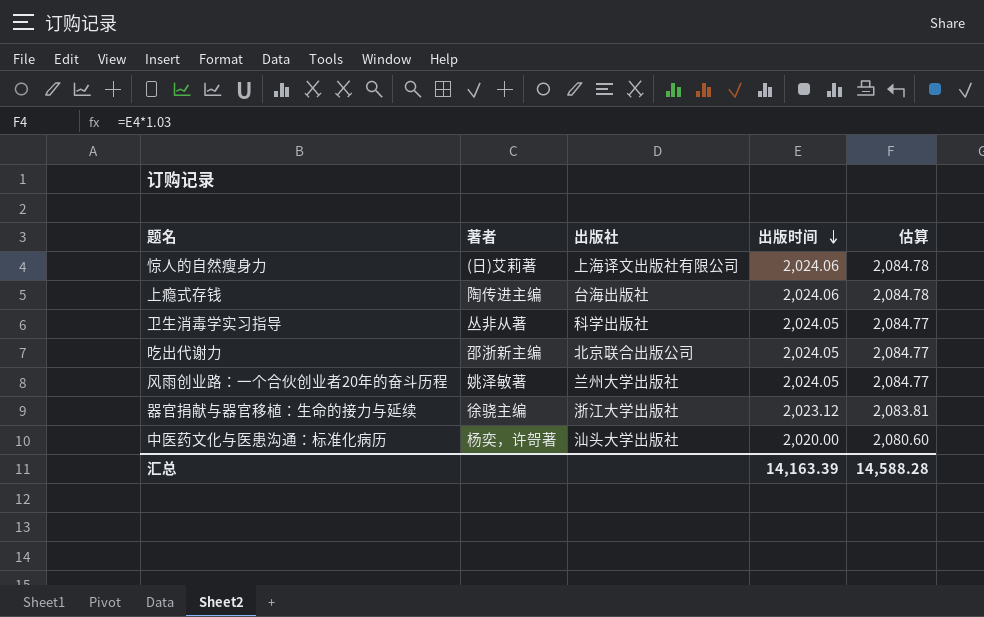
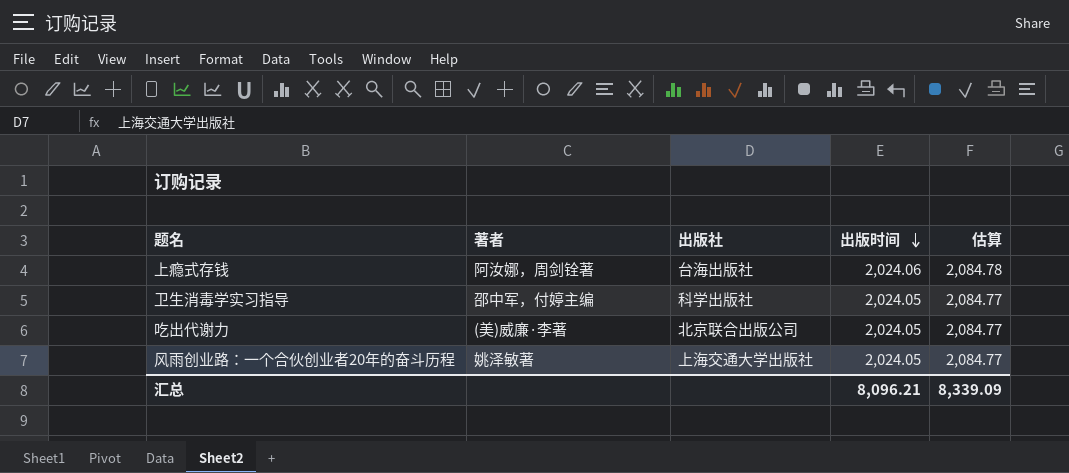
row 惊人的自然瘦身力: (日)艾莉著 | 上海译文出版社有限公司 | 2,024.06 | 2,084.78 -> none
row 器官捐献与器官移植：生命的接力与延续: 徐骁主编 | 浙江大学出版社 | 2,023.12 | 2,083.81 -> none
row 中医药文化与医患沟通：标准化病历: 杨奕，许哿著 | 汕头大学出版社 | 2,020.00 | 2,080.60 -> none
上瘾式存钱 | 著者: 陶传进主编 -> 阿汝娜，周剑铨著
卫生消毒学实习指导 | 著者: 丛非从著 -> 邵中军，付婷主编
吃出代谢力 | 著者: 邵浙新主编 -> (美)威廉·李著
风雨创业路：一个合伙创业者20年的奋斗历程 | 出版社: 兰州大学出版社 -> 上海交通大学出版社
汇总 | 出版时间: 14,163.39 -> 8,096.21
汇总 | 估算: 14,588.28 -> 8,339.09

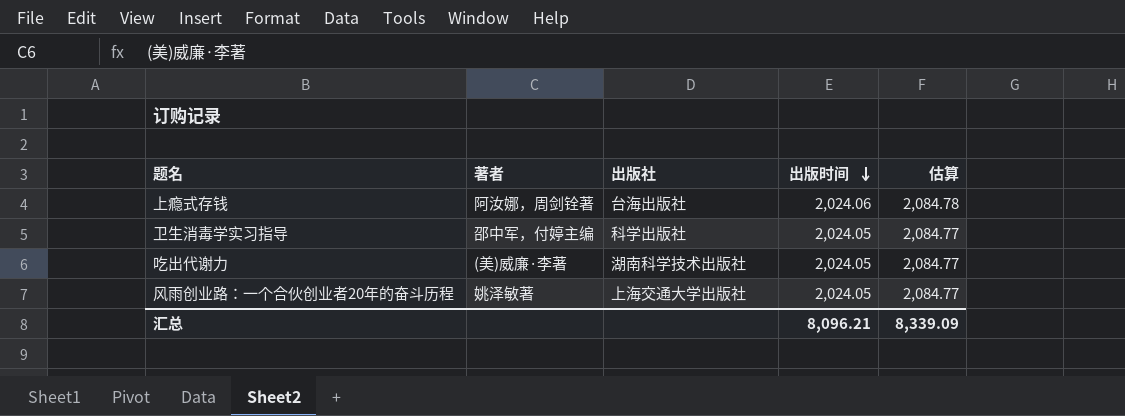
吃出代谢力 | 出版社: 北京联合出版公司 -> 湖南科学技术出版社

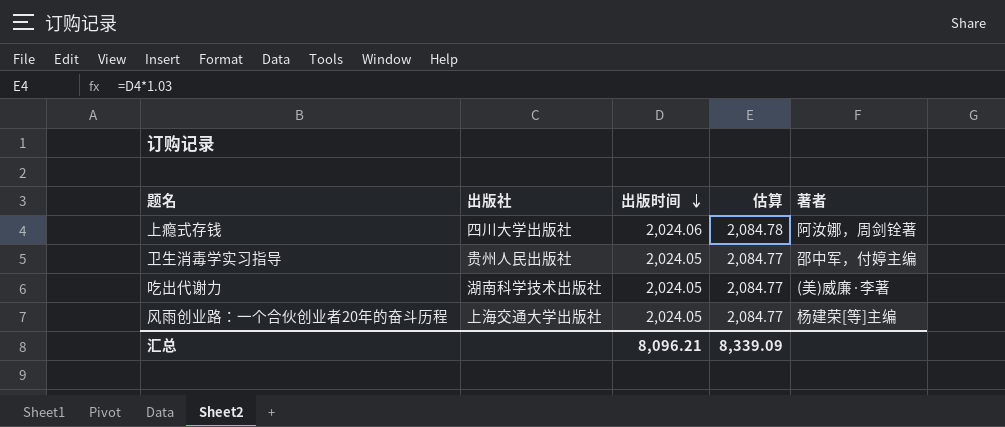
column 著者 | position: 2 -> 5
上瘾式存钱 | 出版社: 台海出版社 -> 四川大学出版社
卫生消毒学实习指导 | 出版社: 科学出版社 -> 贵州人民出版社
风雨创业路：一个合伙创业者20年的奋斗历程 | 著者: 姚泽敏著 -> 杨建荣[等]主编

